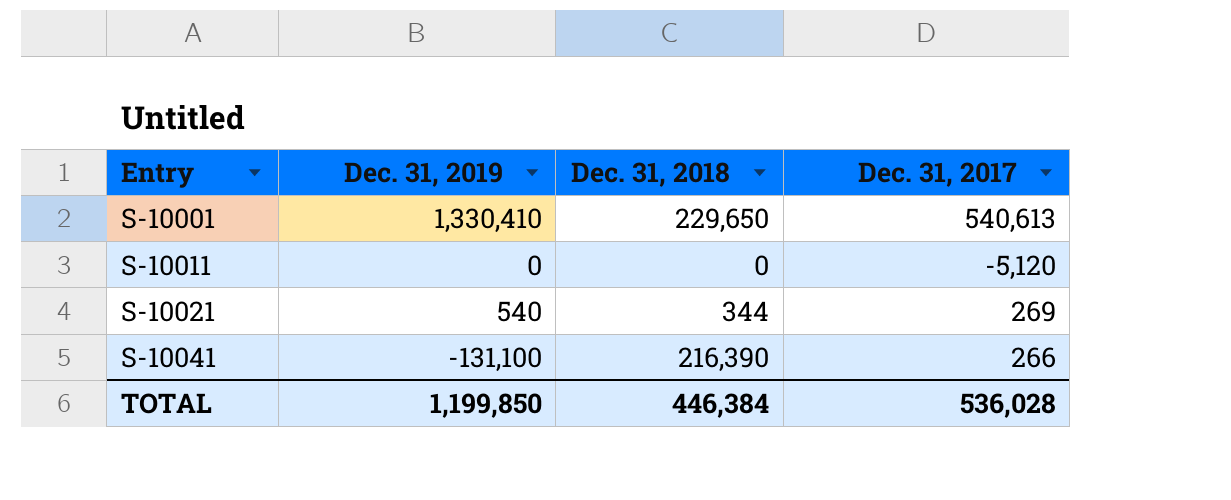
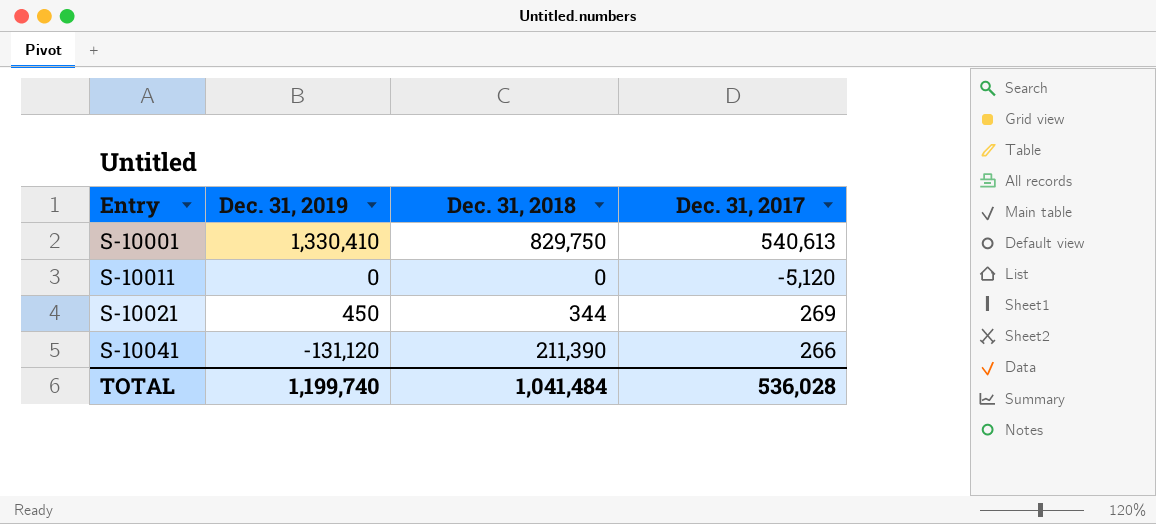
S-10001 | Dec. 31, 2018: 229,650 -> 829,750
S-10021 | Dec. 31, 2019: 540 -> 450
S-10041 | Dec. 31, 2019: -131,100 -> -131,120
S-10041 | Dec. 31, 2018: 216,390 -> 211,390
TOTAL | Dec. 31, 2019: 1,199,850 -> 1,199,740
TOTAL | Dec. 31, 2018: 446,384 -> 1,041,484

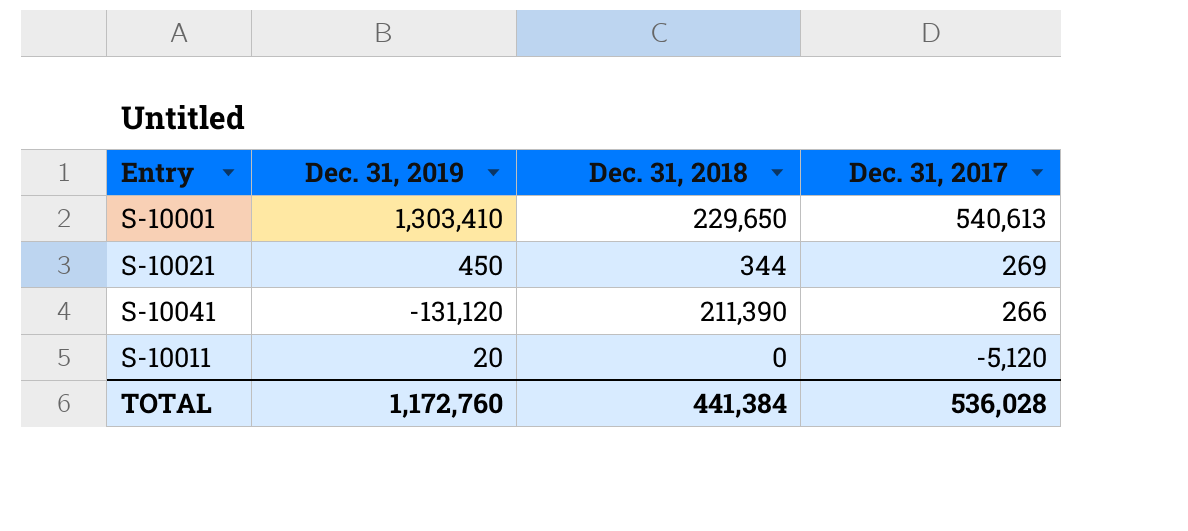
row order: Entry ascending -> Dec. 31, 2017 descending
S-10001 | Dec. 31, 2019: 1,330,410 -> 1,303,410
S-10001 | Dec. 31, 2018: 829,750 -> 229,650
S-10011 | Dec. 31, 2019: 0 -> 20
TOTAL | Dec. 31, 2019: 1,199,740 -> 1,172,760
TOTAL | Dec. 31, 2018: 1,041,484 -> 441,384

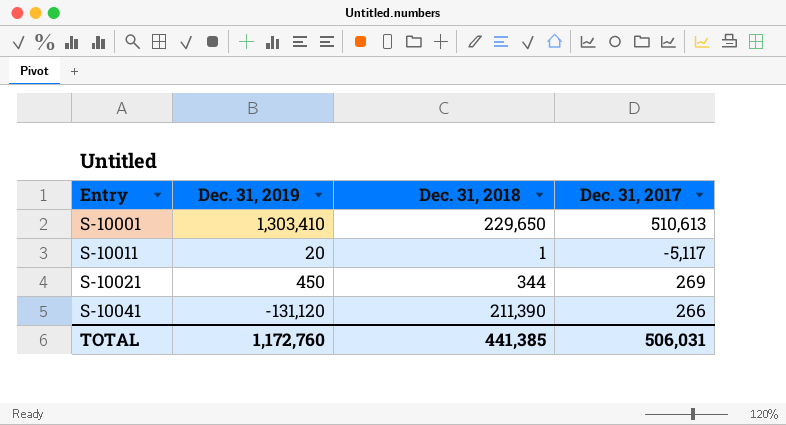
row order: Dec. 31, 2017 descending -> Entry ascending
S-10001 | Dec. 31, 2017: 540,613 -> 510,613
S-10011 | Dec. 31, 2018: 0 -> 1
S-10011 | Dec. 31, 2017: -5,120 -> -5,117
TOTAL | Dec. 31, 2018: 441,384 -> 441,385
TOTAL | Dec. 31, 2017: 536,028 -> 506,031

